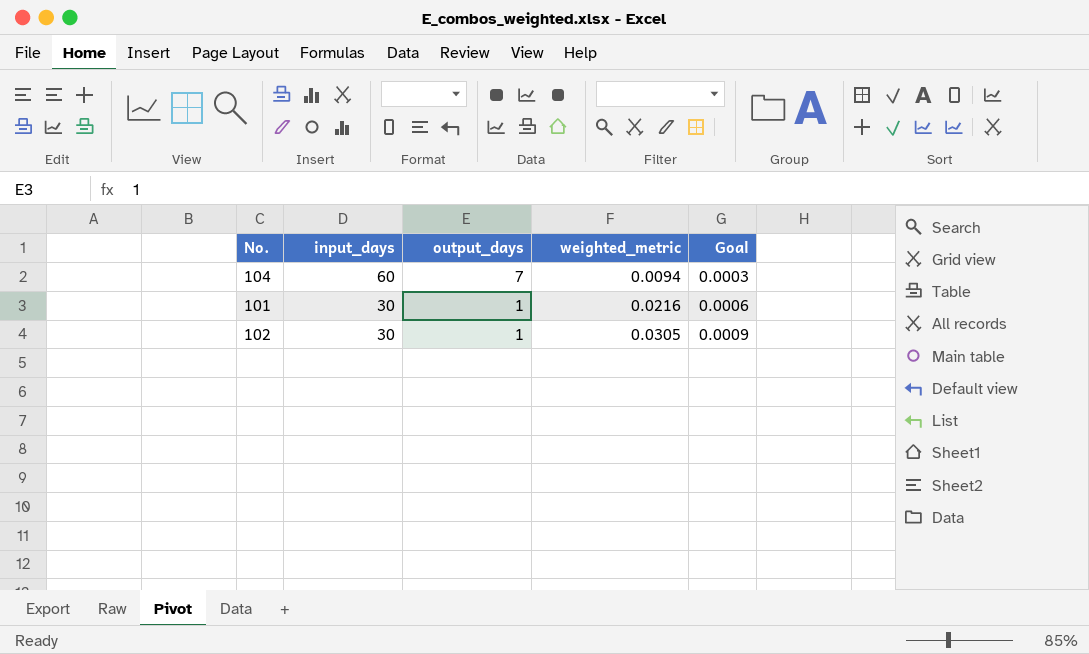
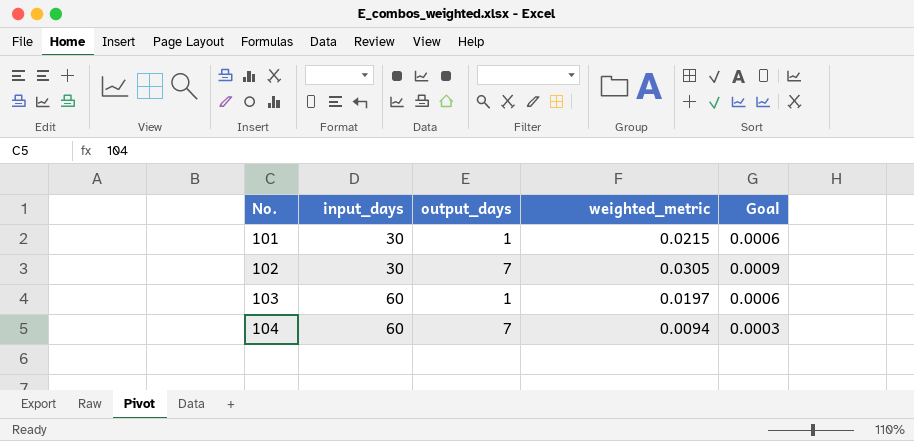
row order: input_days descending -> No. ascending
101 | weighted_metric: 0.0216 -> 0.0215
102 | output_days: 1 -> 7
row 103: none -> 60 | 1 | 0.0197 | 0.0006

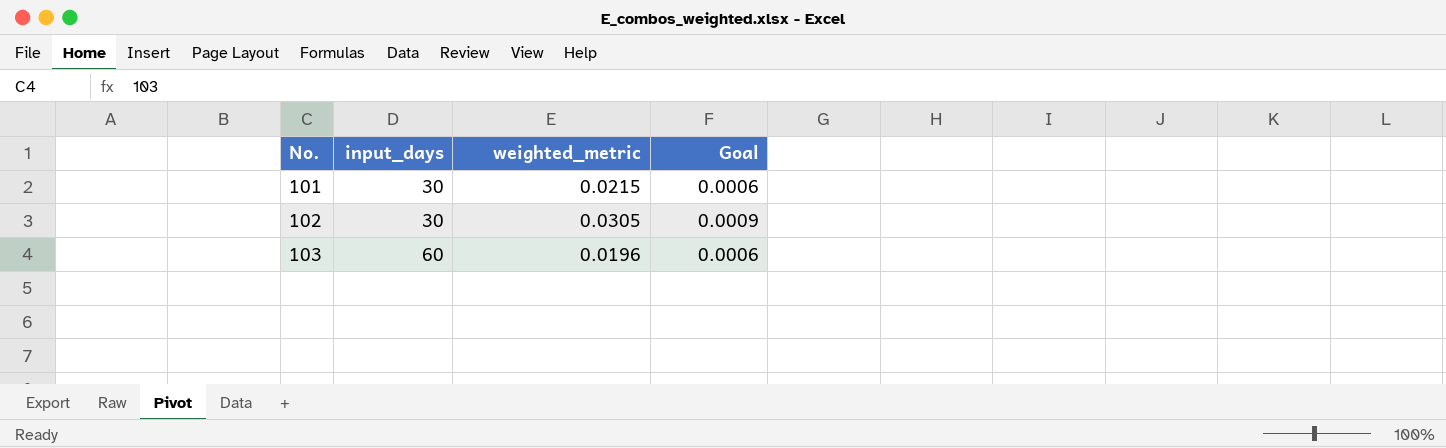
column output_days | position: 3 -> none
row 104: 60 | 7 | 0.0094 | 0.0003 -> none
103 | weighted_metric: 0.0197 -> 0.0196

